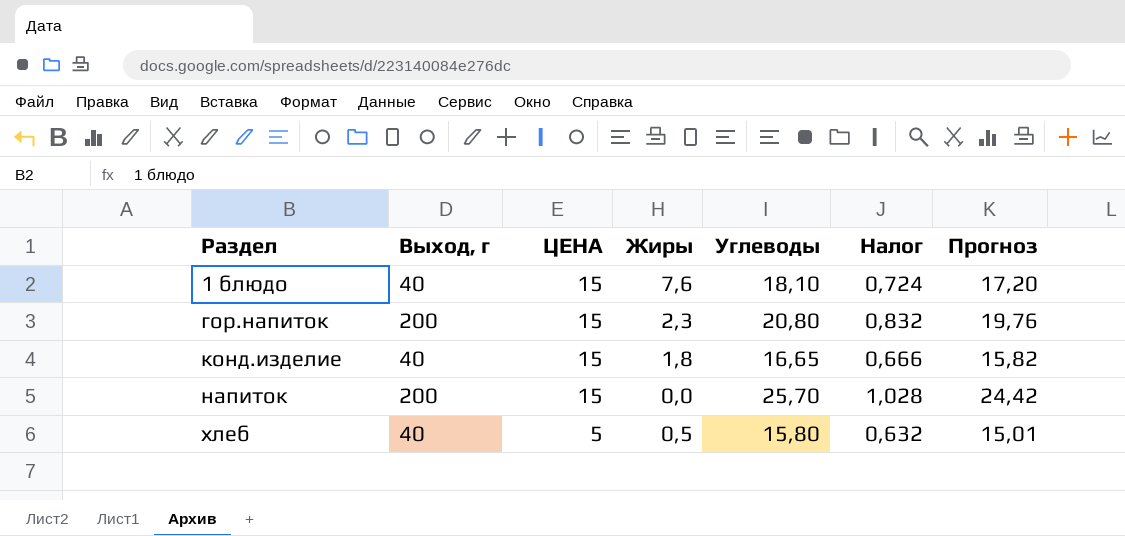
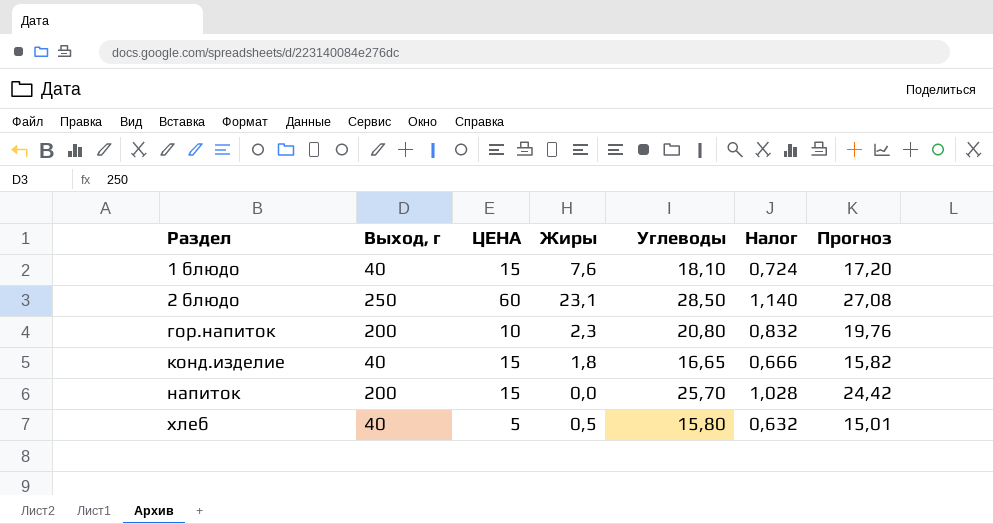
row 2 блюдо: none -> 250 | 60 | 23,1 | 28,50 | 1,140 | 27,08
гор.напиток | ЦЕНА: 15 -> 10

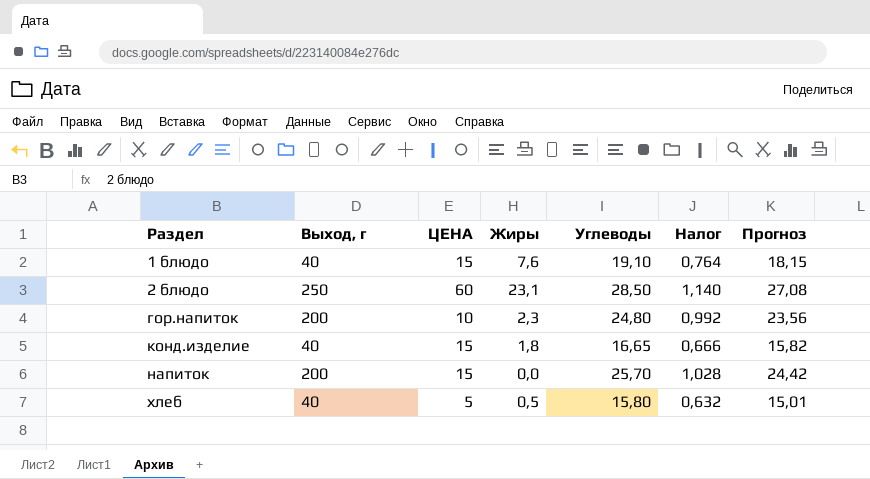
1 блюдо | Углеводы: 18,10 -> 19,10
1 блюдо | Налог: 0,724 -> 0,764
1 блюдо | Прогноз: 17,20 -> 18,15
гор.напиток | Углеводы: 20,80 -> 24,80
гор.напиток | Налог: 0,832 -> 0,992
гор.напиток | Прогноз: 19,76 -> 23,56

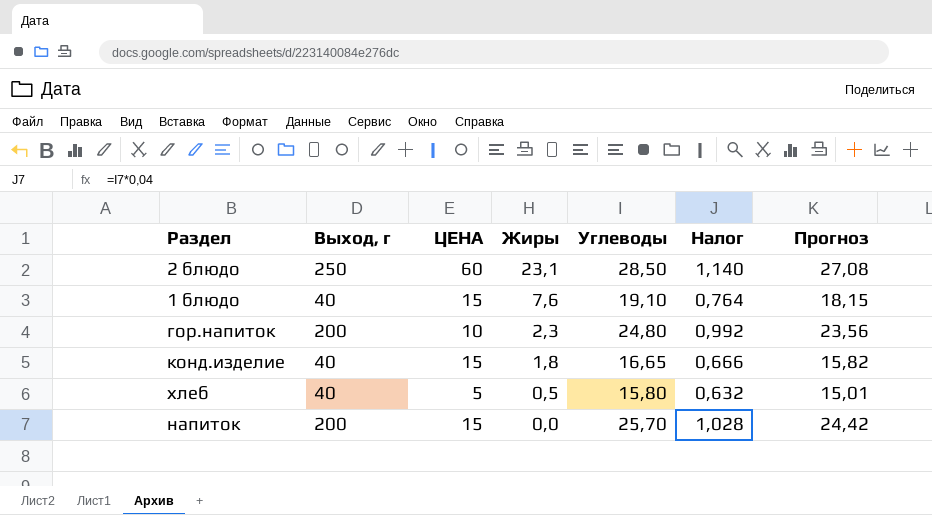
row order: Раздел ascending -> Жиры descending

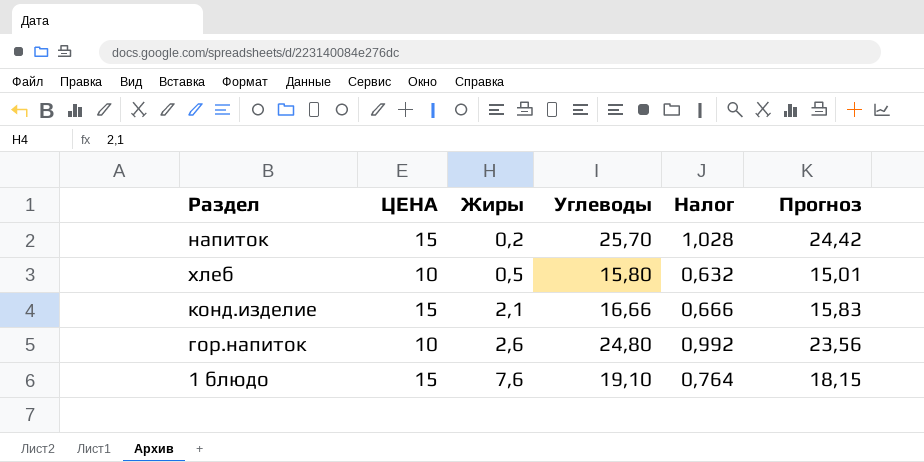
row order: Жиры descending -> Жиры ascending
column Выход, г | position: 2 -> none
row 2 блюдо: 250 | 60 | 23,1 | 28,50 | 1,140 | 27,08 -> none
напиток | Жиры: 0,0 -> 0,2
хлеб | ЦЕНА: 5 -> 10
конд.изделие | Жиры: 1,8 -> 2,1
конд.изделие | Углеводы: 16,65 -> 16,66
конд.изделие | Прогноз: 15,82 -> 15,83
гор.напиток | Жиры: 2,3 -> 2,6

